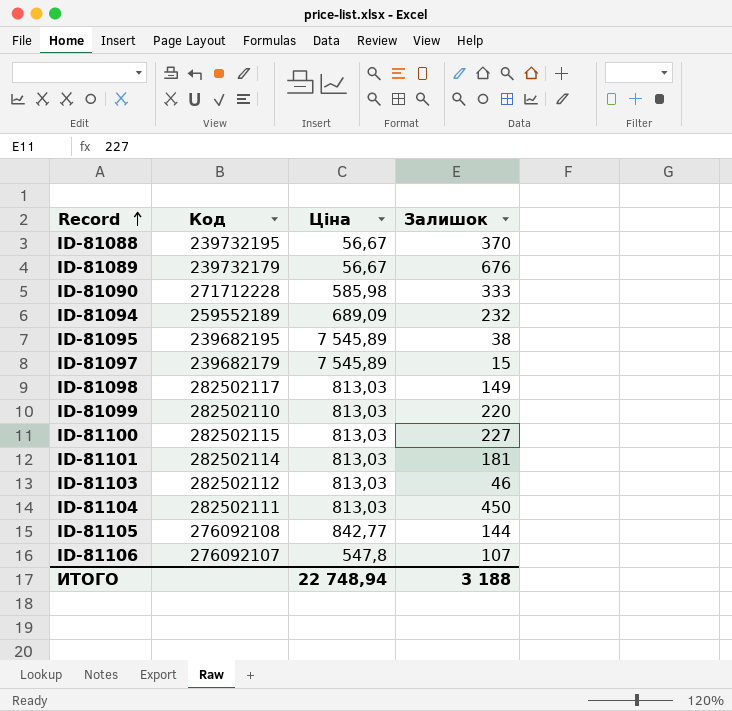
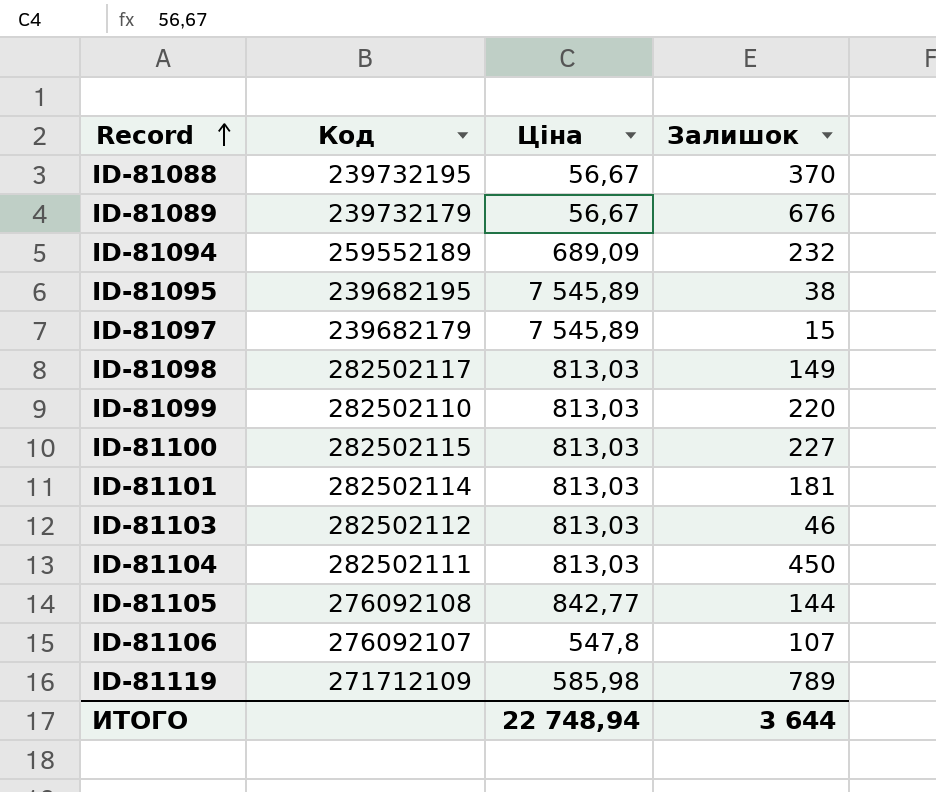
row ID-81090: 271712228 | 585,98 | 333 -> none
row ID-81119: none -> 271712109 | 585,98 | 789
ИТОГО | Залишок: 3 188 -> 3 644

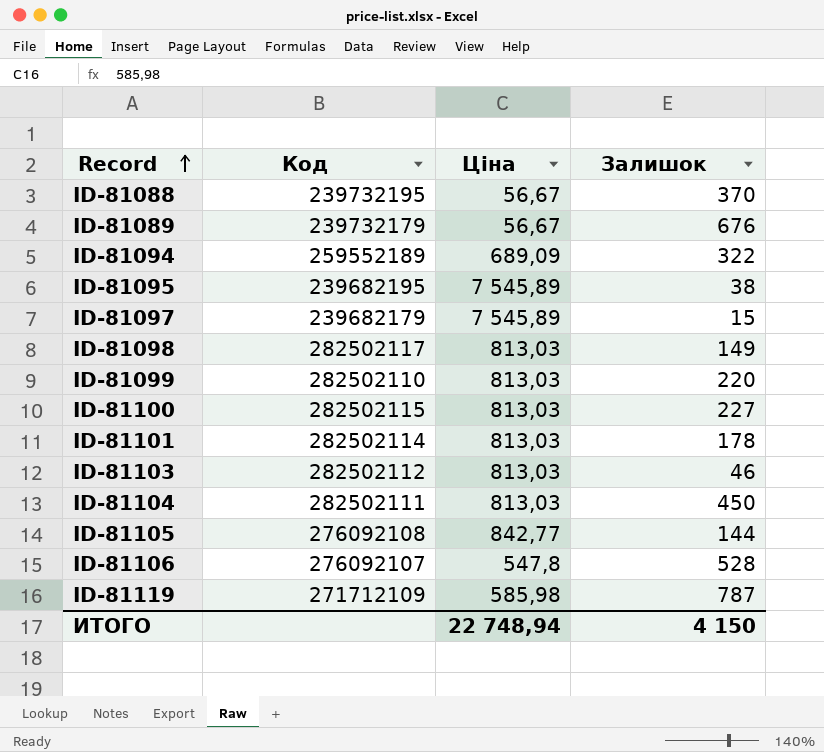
ID-81094 | Залишок: 232 -> 322
ID-81101 | Залишок: 181 -> 178
ID-81106 | Залишок: 107 -> 528
ID-81119 | Залишок: 789 -> 787
ИТОГО | Залишок: 3 644 -> 4 150

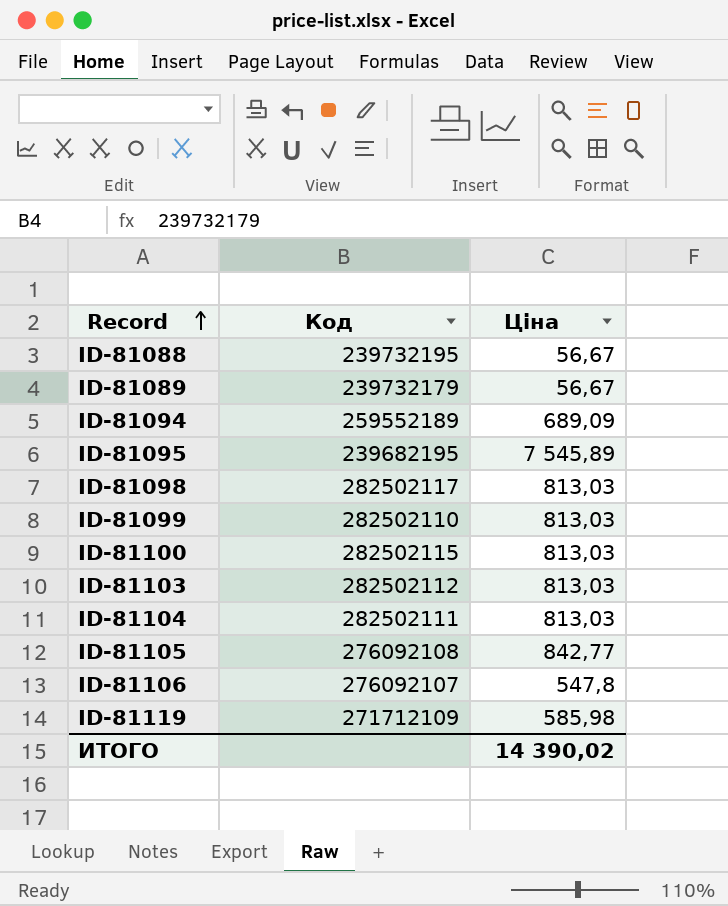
column Залишок | position: 4 -> none
row ID-81097: 239682179 | 7 545,89 | 15 -> none
row ID-81101: 282502114 | 813,03 | 178 -> none
ИТОГО | Ціна: 22 748,94 -> 14 390,02

